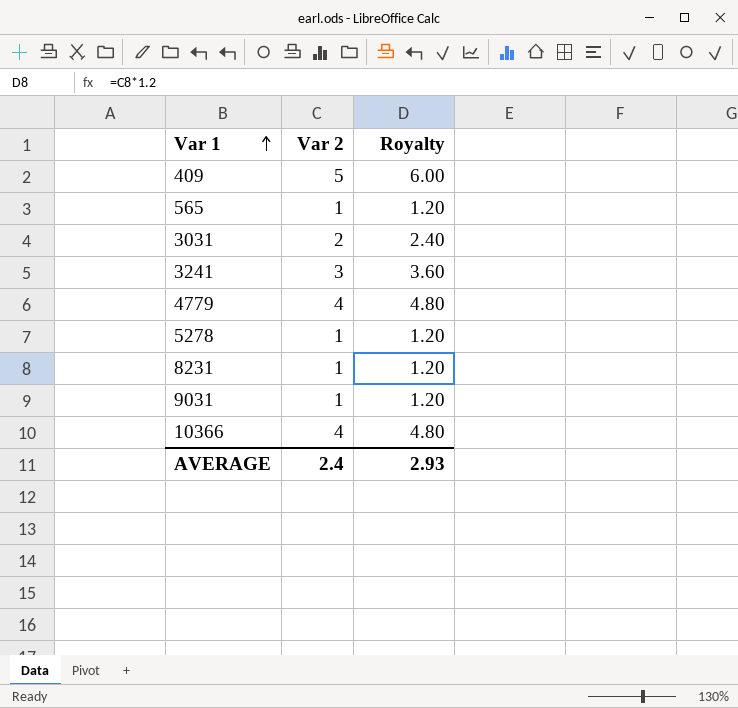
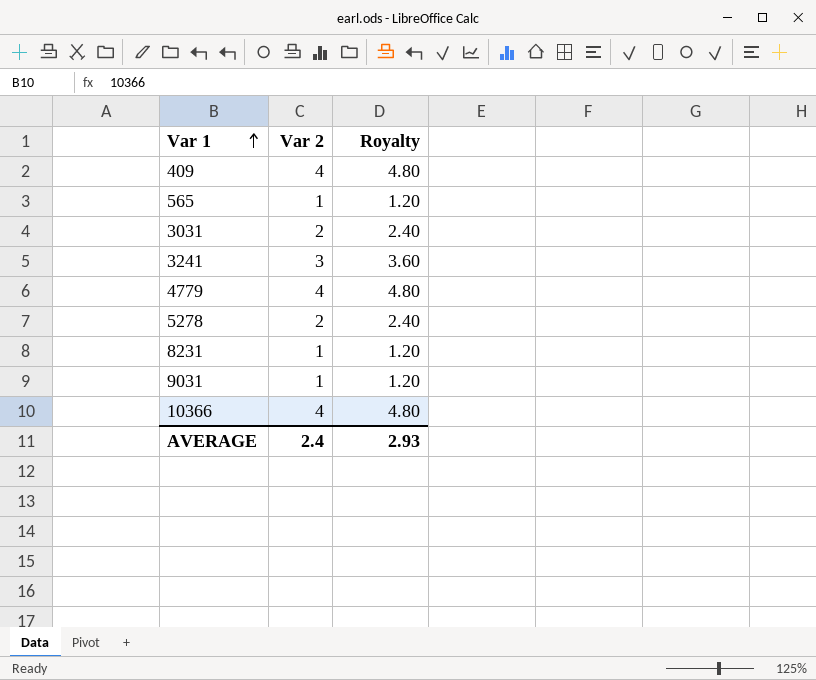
409 | Var 2: 5 -> 4
409 | Royalty: 6.00 -> 4.80
5278 | Var 2: 1 -> 2
5278 | Royalty: 1.20 -> 2.40

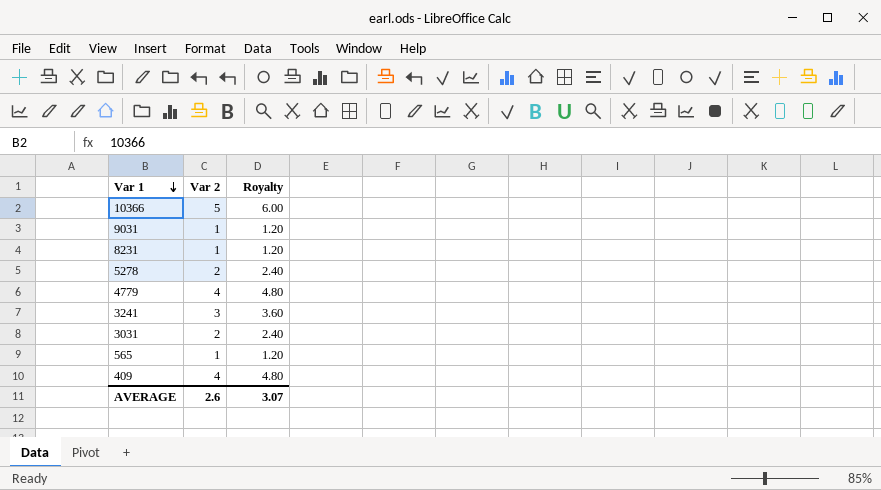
row order: Var 1 ascending -> Var 1 descending
10366 | Var 2: 4 -> 5
10366 | Royalty: 4.80 -> 6.00
AVERAGE | Var 2: 2.4 -> 2.6
AVERAGE | Royalty: 2.93 -> 3.07

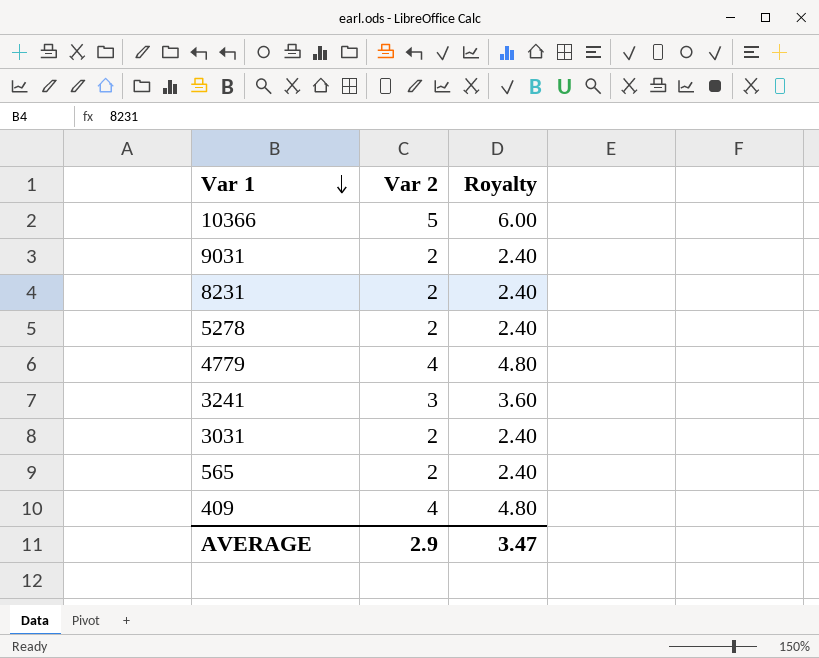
9031 | Var 2: 1 -> 2
9031 | Royalty: 1.20 -> 2.40
8231 | Var 2: 1 -> 2
8231 | Royalty: 1.20 -> 2.40
565 | Var 2: 1 -> 2
565 | Royalty: 1.20 -> 2.40
AVERAGE | Var 2: 2.6 -> 2.9
AVERAGE | Royalty: 3.07 -> 3.47

